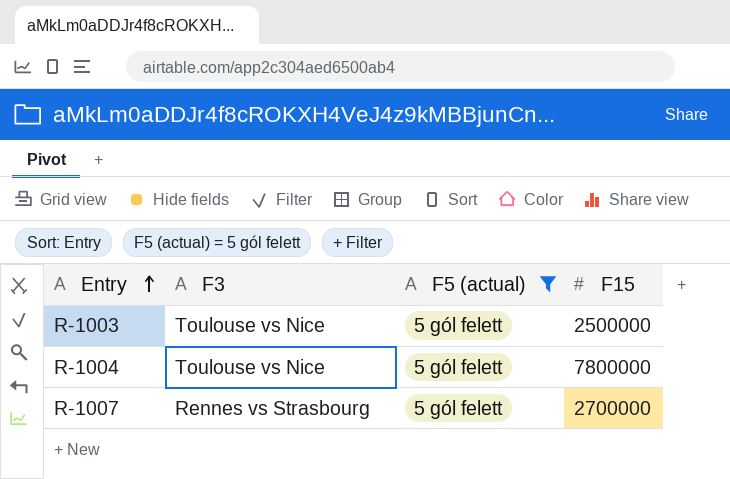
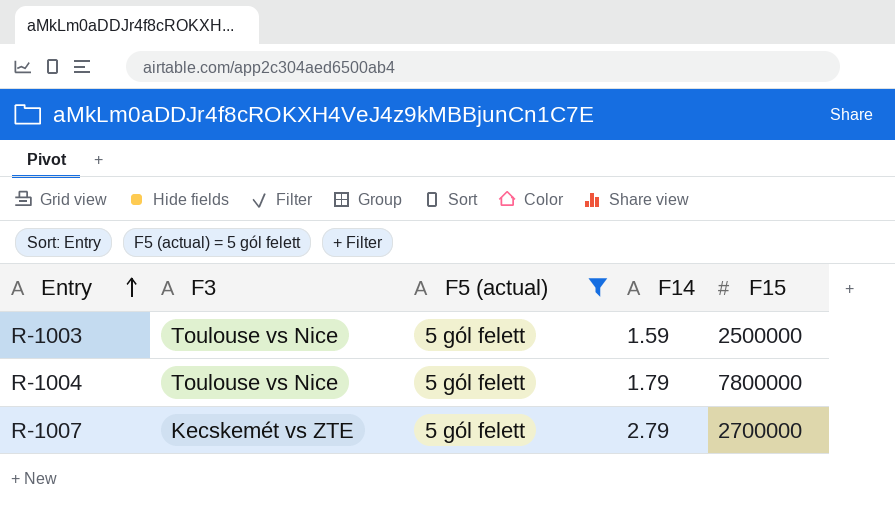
column F14 | position: none -> 4
R-1007 | F3: Rennes vs Strasbourg -> Kecskemét vs ZTE

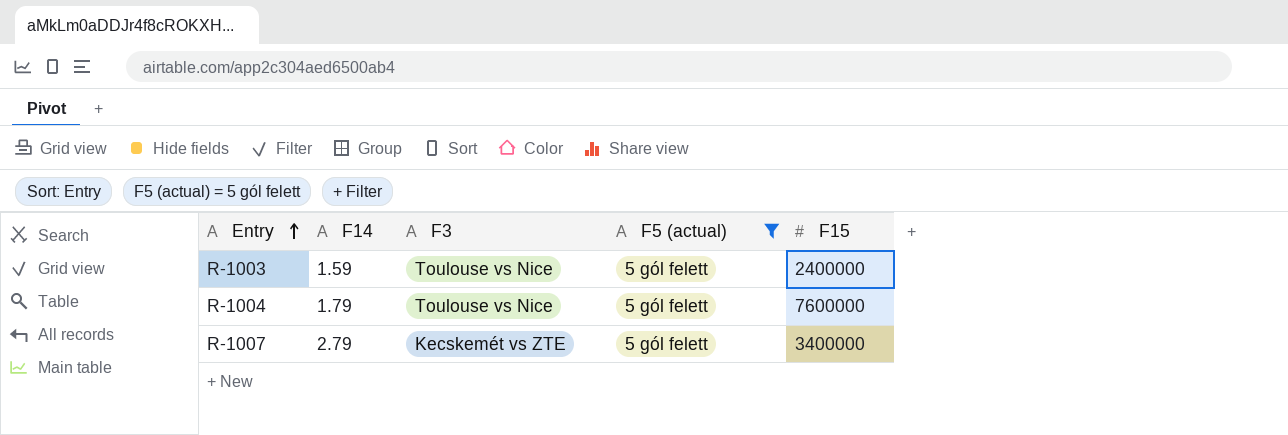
column F14 | position: 4 -> 2
R-1003 | F15: 2500000 -> 2400000
R-1004 | F15: 7800000 -> 7600000
R-1007 | F15: 2700000 -> 3400000

